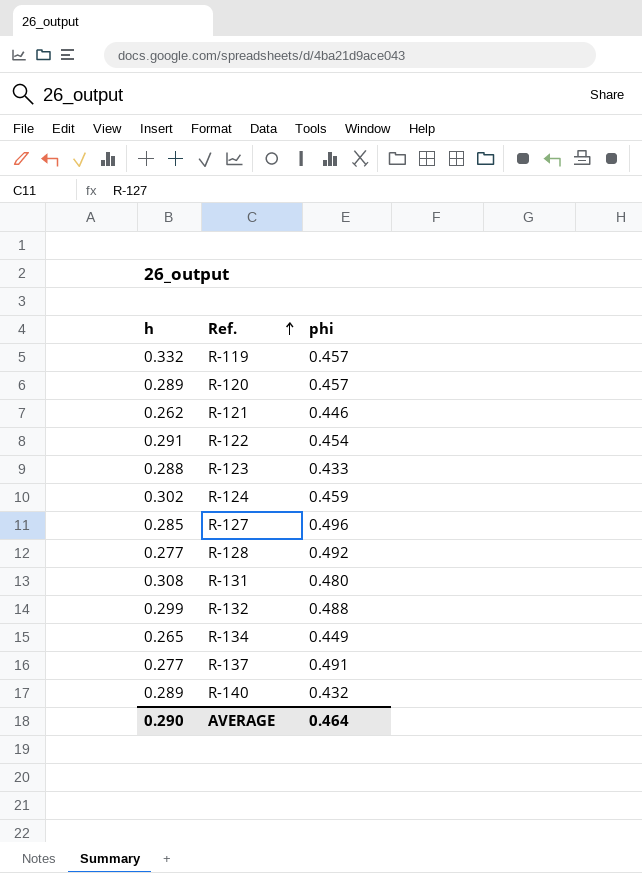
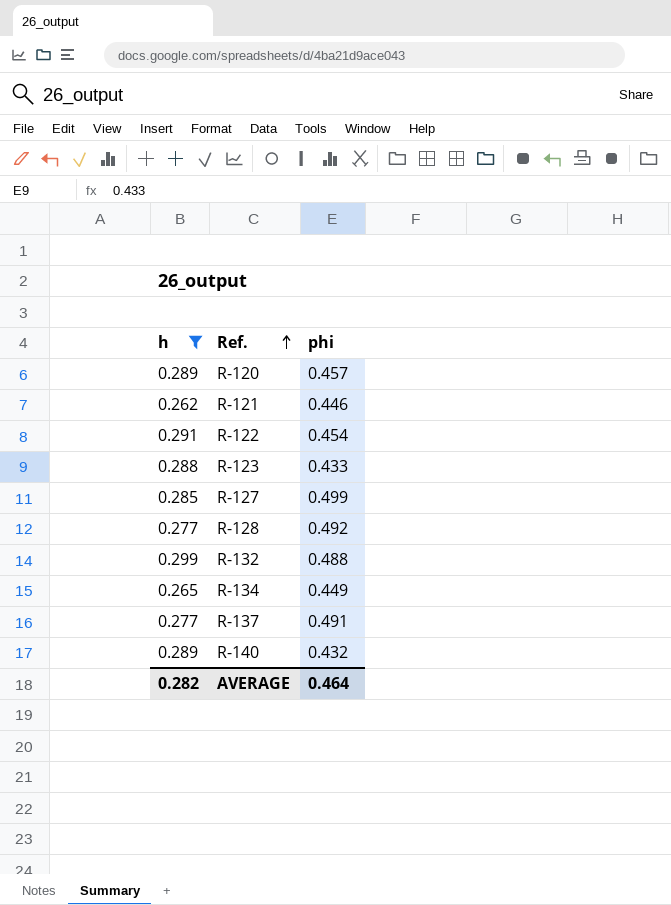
filter: none -> h <= 0.299
R-127 | phi: 0.496 -> 0.499
AVERAGE | h: 0.290 -> 0.282

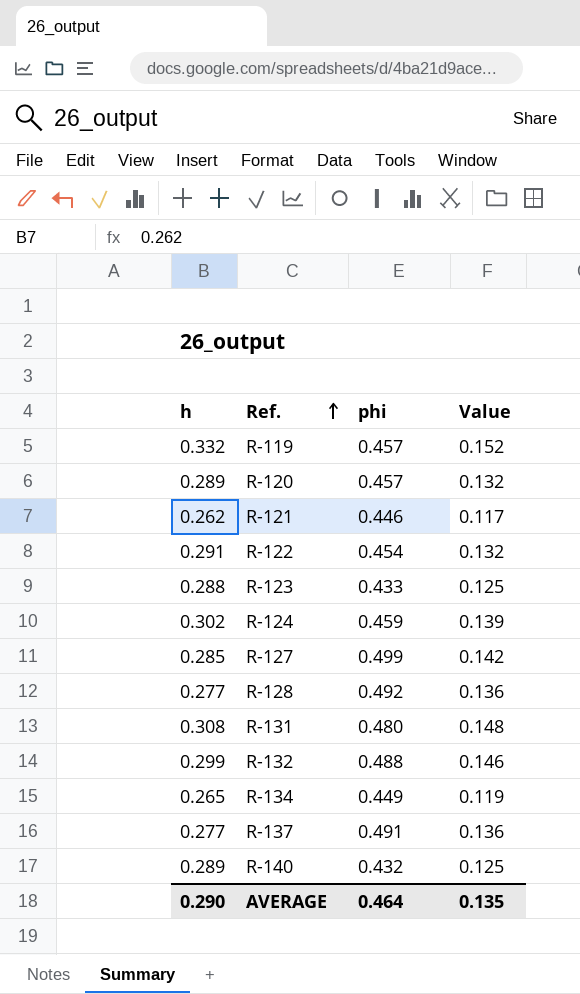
filter: h <= 0.299 -> none
column Value | formula: none -> [h] * [phi]
AVERAGE | h: 0.282 -> 0.290

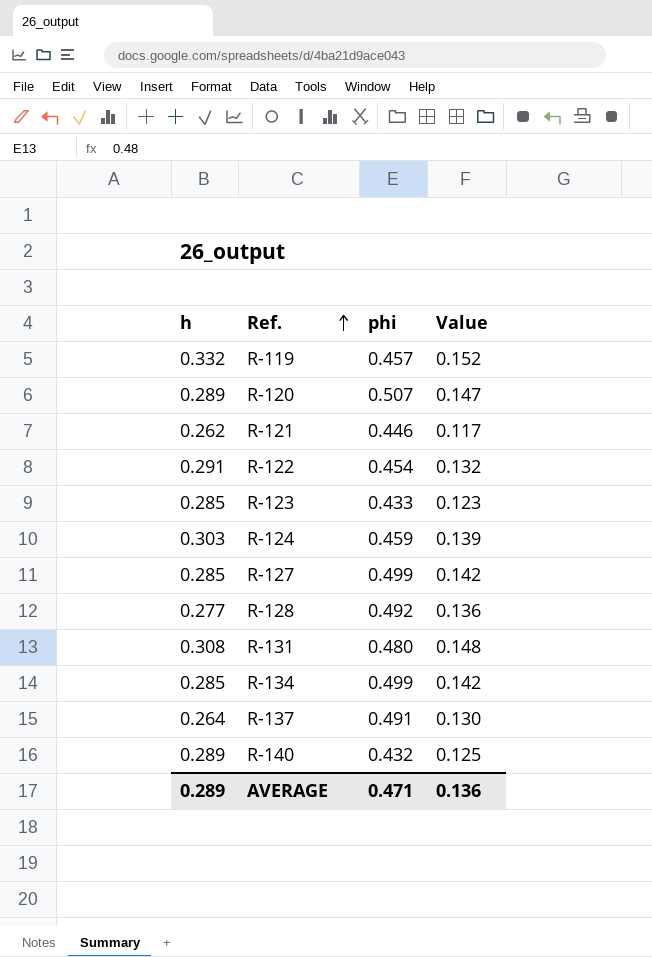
row R-132: 0.299 | 0.488 | 0.146 -> none
R-120 | phi: 0.457 -> 0.507
R-120 | Value: 0.132 -> 0.147
R-123 | h: 0.288 -> 0.285
R-123 | Value: 0.125 -> 0.123
R-124 | h: 0.302 -> 0.303
R-134 | h: 0.265 -> 0.285
R-134 | phi: 0.449 -> 0.499
R-134 | Value: 0.119 -> 0.142
R-137 | h: 0.277 -> 0.264
R-137 | Value: 0.136 -> 0.130
AVERAGE | h: 0.290 -> 0.289
AVERAGE | phi: 0.464 -> 0.471
AVERAGE | Value: 0.135 -> 0.136

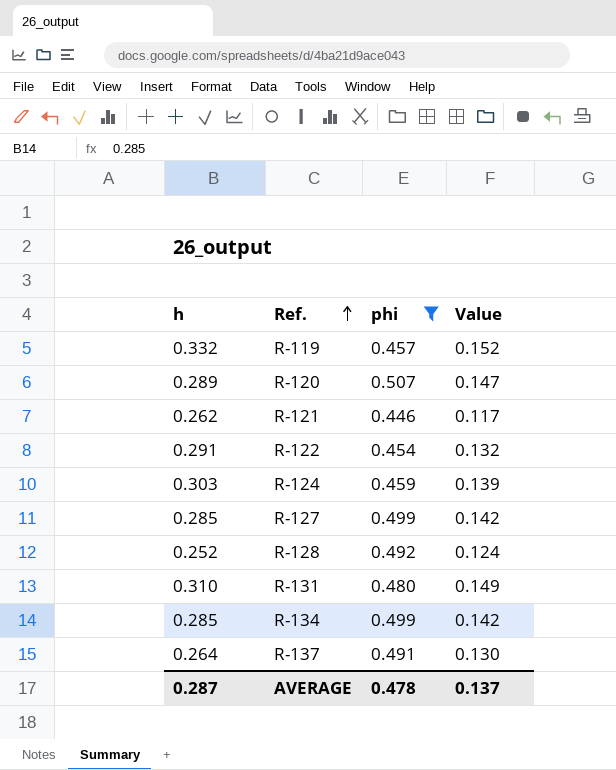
filter: none -> phi >= 0.446
R-128 | h: 0.277 -> 0.252
R-128 | Value: 0.136 -> 0.124
R-131 | h: 0.308 -> 0.310
R-131 | Value: 0.148 -> 0.149
AVERAGE | h: 0.289 -> 0.287
AVERAGE | phi: 0.471 -> 0.478
AVERAGE | Value: 0.136 -> 0.137

